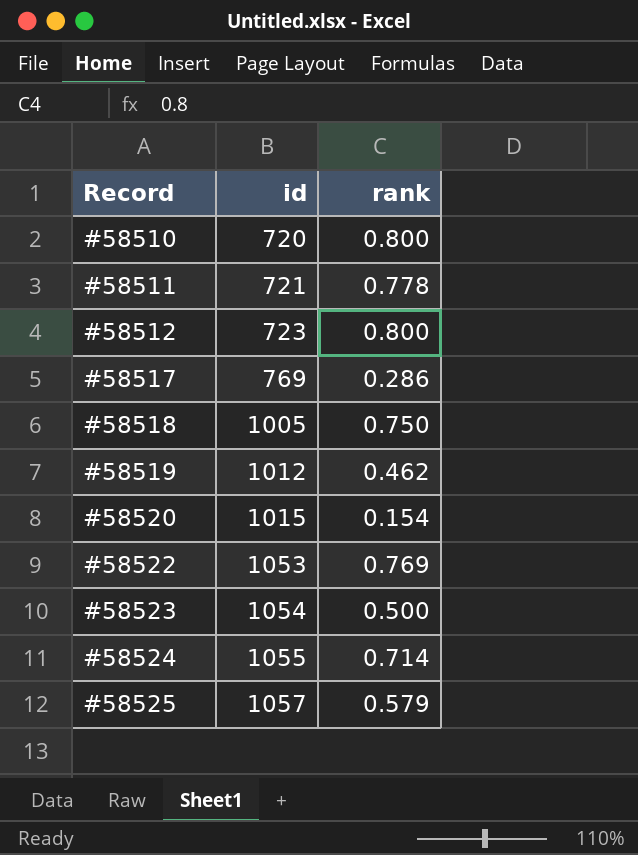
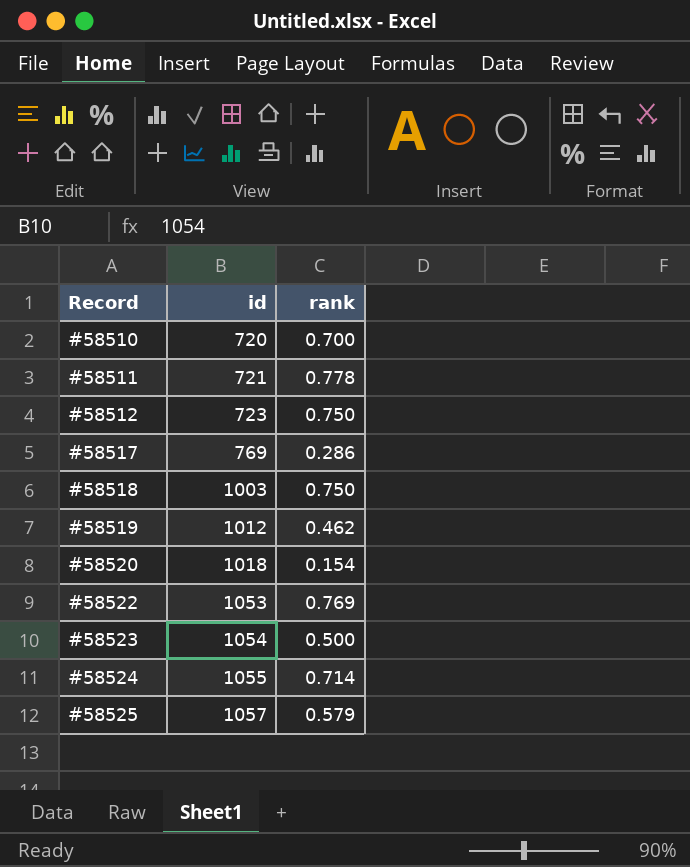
#58510 | rank: 0.800 -> 0.700
#58512 | rank: 0.800 -> 0.750
#58518 | id: 1005 -> 1003
#58520 | id: 1015 -> 1018

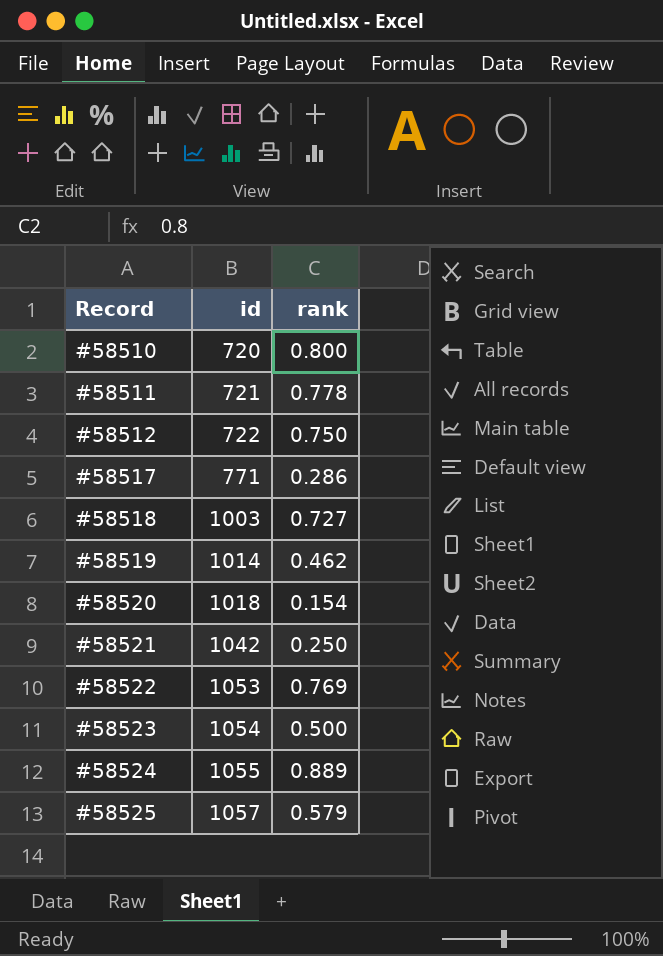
#58510 | rank: 0.700 -> 0.800
#58512 | id: 723 -> 722
#58517 | id: 769 -> 771
#58518 | rank: 0.750 -> 0.727
#58519 | id: 1012 -> 1014
row #58521: none -> 1042 | 0.250
#58524 | rank: 0.714 -> 0.889

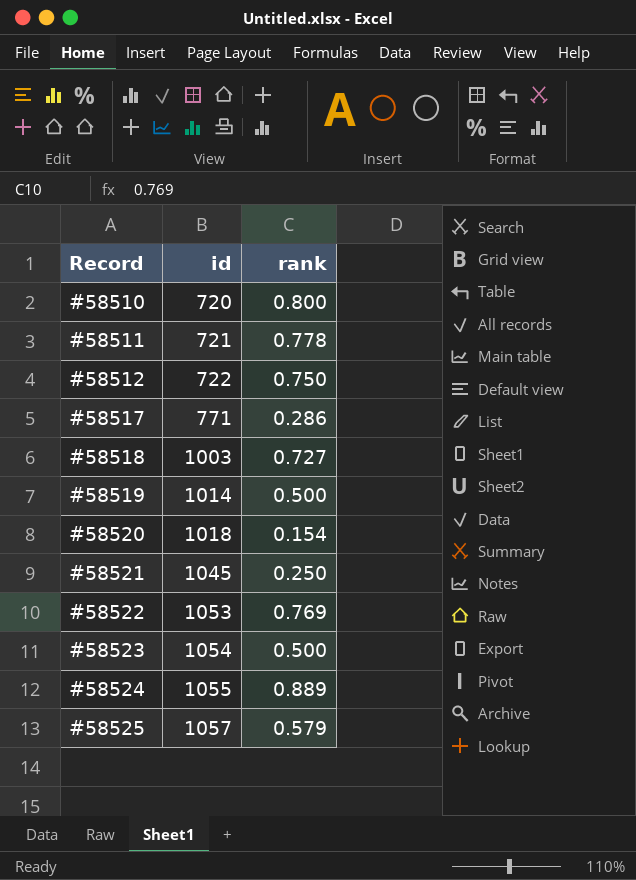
#58519 | rank: 0.462 -> 0.500
#58521 | id: 1042 -> 1045

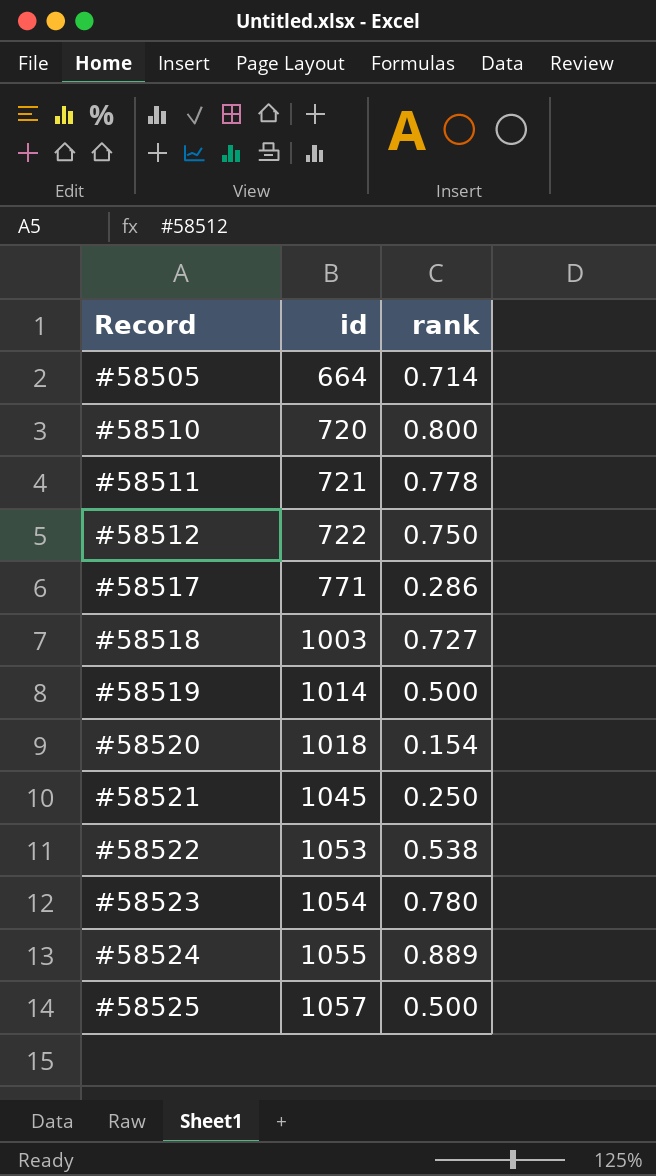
row #58505: none -> 664 | 0.714
#58522 | rank: 0.769 -> 0.538
#58523 | rank: 0.500 -> 0.780
#58525 | rank: 0.579 -> 0.500

